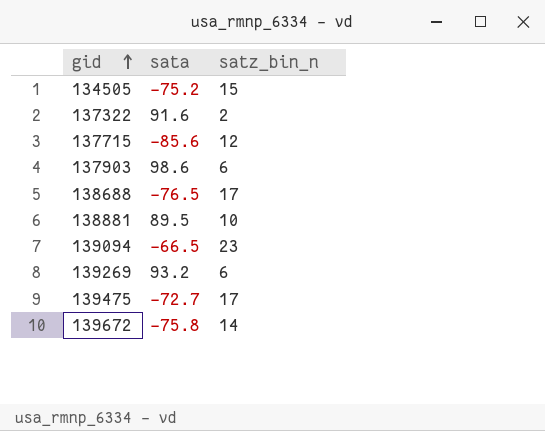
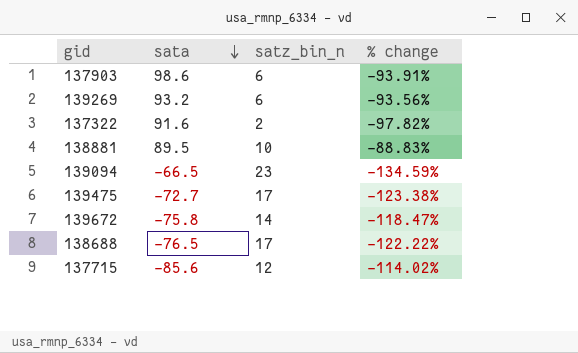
row order: gid ascending -> sata descending
column % change | formula: none -> ([satz_bin_n] - [sata]) / [sata]
row 134505: -75.2 | 15 -> none

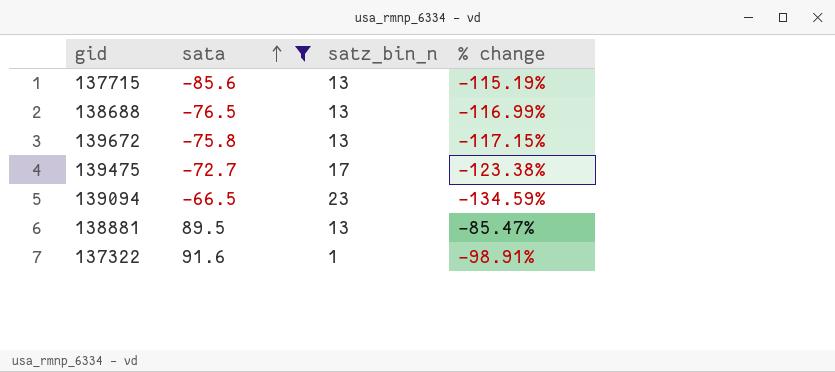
filter: none -> sata <= 91.6
row order: sata descending -> sata ascending
137715 | satz_bin_n: 12 -> 13
137715 | % change: -114.02% -> -115.19%
138688 | satz_bin_n: 17 -> 13
138688 | % change: -122.22% -> -116.99%
139672 | satz_bin_n: 14 -> 13
139672 | % change: -118.47% -> -117.15%
138881 | satz_bin_n: 10 -> 13
138881 | % change: -88.83% -> -85.47%
137322 | satz_bin_n: 2 -> 1
137322 | % change: -97.82% -> -98.91%

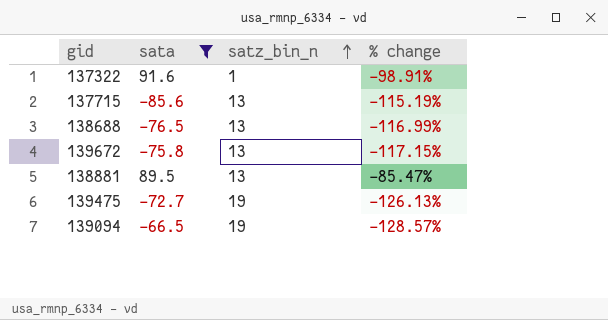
row order: sata ascending -> satz_bin_n ascending
139475 | satz_bin_n: 17 -> 19
139475 | % change: -123.38% -> -126.13%
139094 | satz_bin_n: 23 -> 19
139094 | % change: -134.59% -> -128.57%

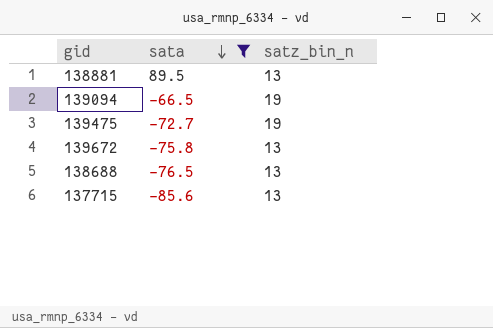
row order: satz_bin_n ascending -> sata descending
column % change | formula: ([satz_bin_n] - [sata]) / [sata] -> none
row 137322: 91.6 | 1 | -98.91% -> none

